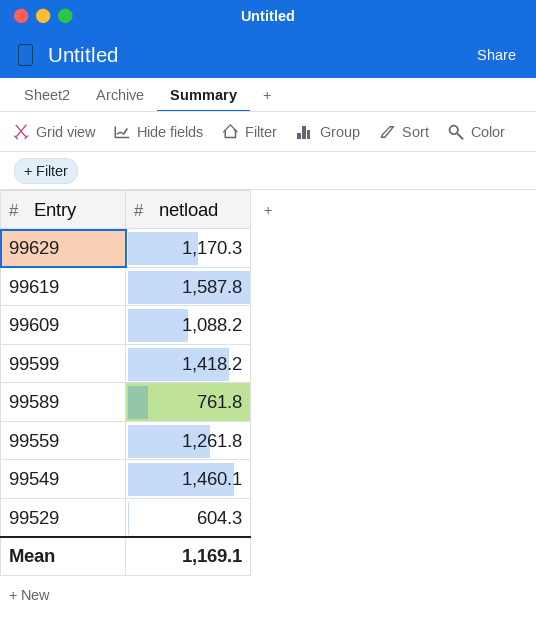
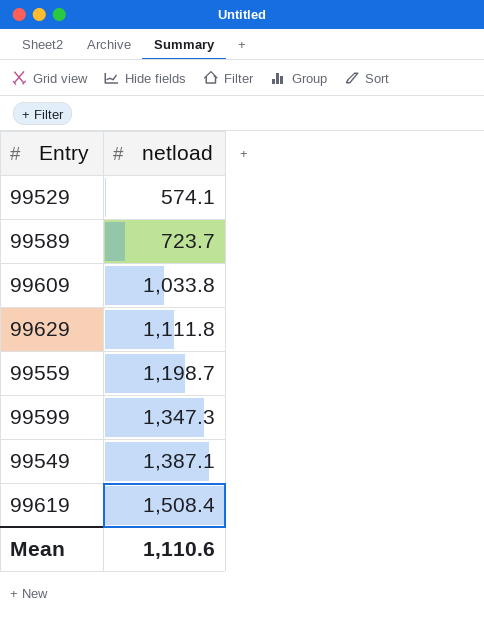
row order: Entry descending -> netload ascending
99529 | netload: 604.3 -> 574.1
99589 | netload: 761.8 -> 723.7
99609 | netload: 1,088.2 -> 1,033.8
99629 | netload: 1,170.3 -> 1,111.8
99559 | netload: 1,261.8 -> 1,198.7
99599 | netload: 1,418.2 -> 1,347.3
99549 | netload: 1,460.1 -> 1,387.1
99619 | netload: 1,587.8 -> 1,508.4
Mean | netload: 1,169.1 -> 1,110.6

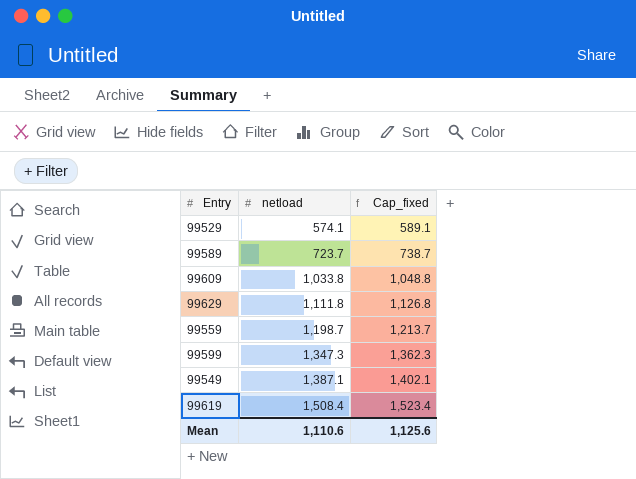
column Cap_fixed | formula: none -> [netload] + 15

